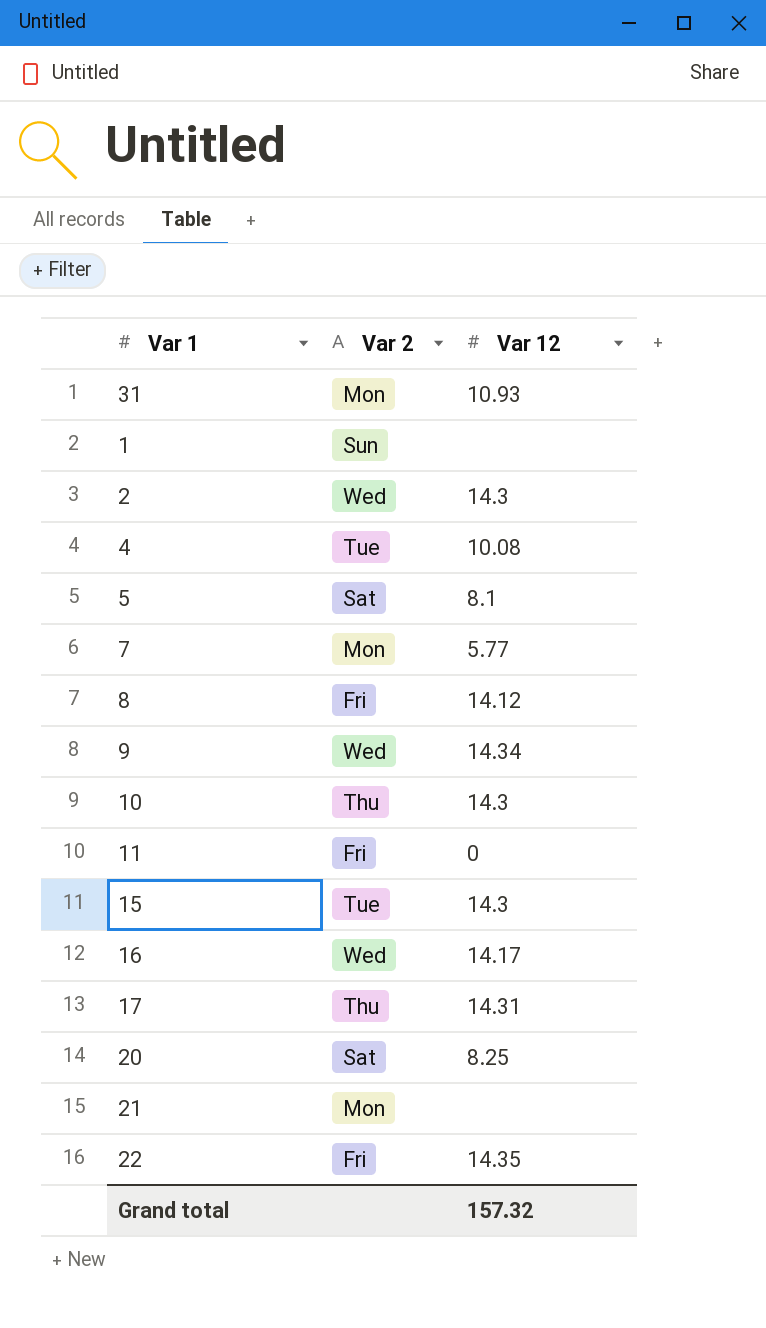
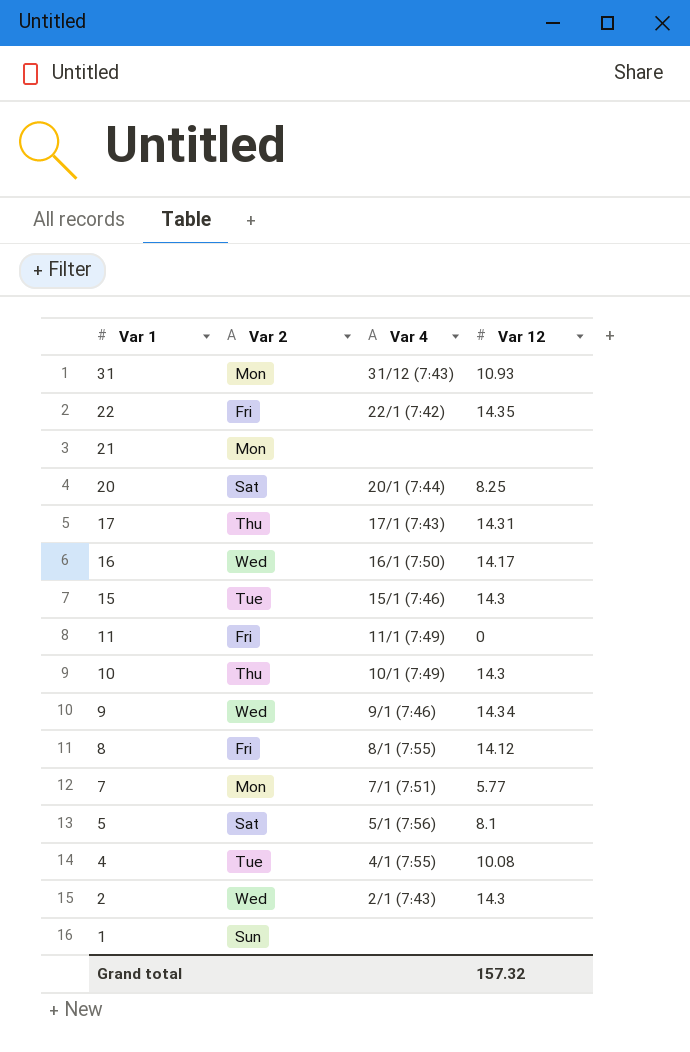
row order: none -> Var 1 descending
column Var 4 | position: none -> 3

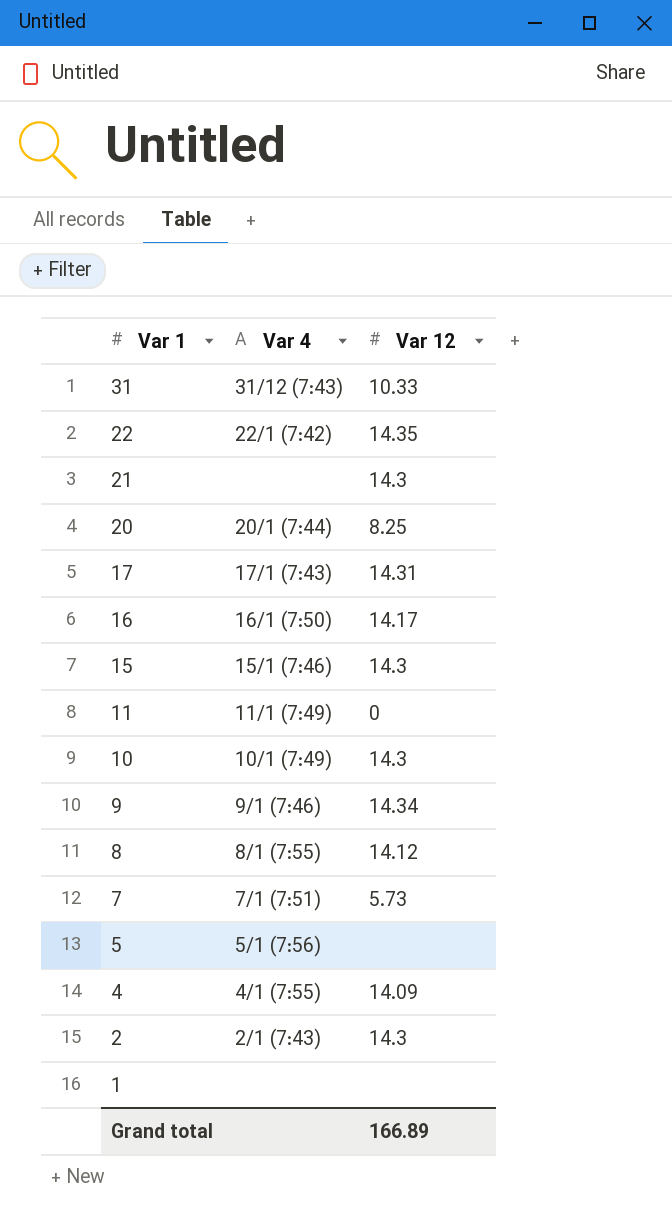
column Var 2 | position: 2 -> none
31 | Var 12: 10.93 -> 10.33
21 | Var 12: none -> 14.3
7 | Var 12: 5.77 -> 5.73
5 | Var 12: 8.1 -> none
4 | Var 12: 10.08 -> 14.09
Grand total | Var 12: 157.32 -> 166.89

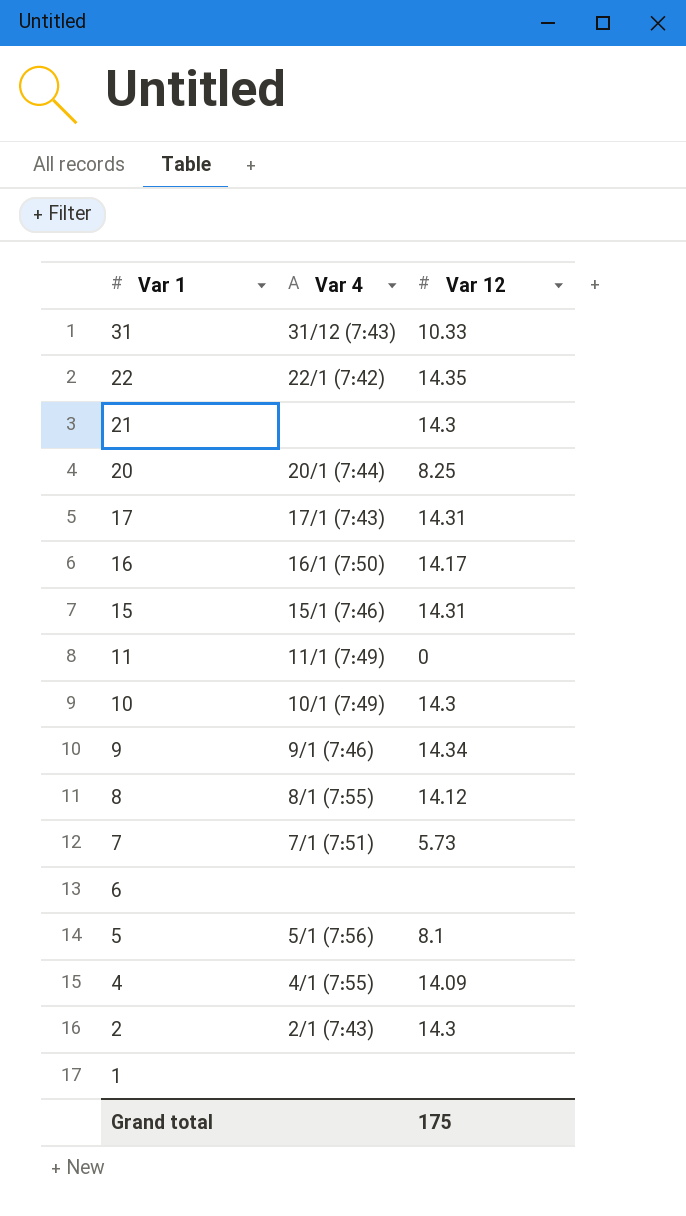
15 | Var 12: 14.3 -> 14.31
row 6: none -> none | none
5 | Var 12: none -> 8.1
Grand total | Var 12: 166.89 -> 175

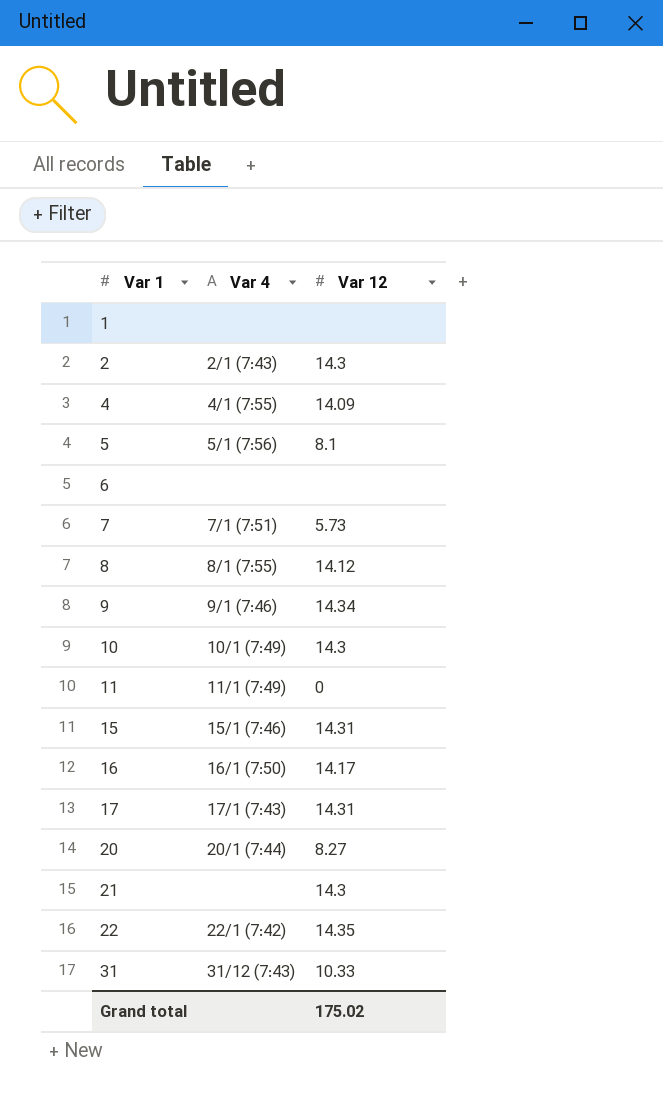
row order: Var 1 descending -> Var 1 ascending
20 | Var 12: 8.25 -> 8.27
Grand total | Var 12: 175 -> 175.02

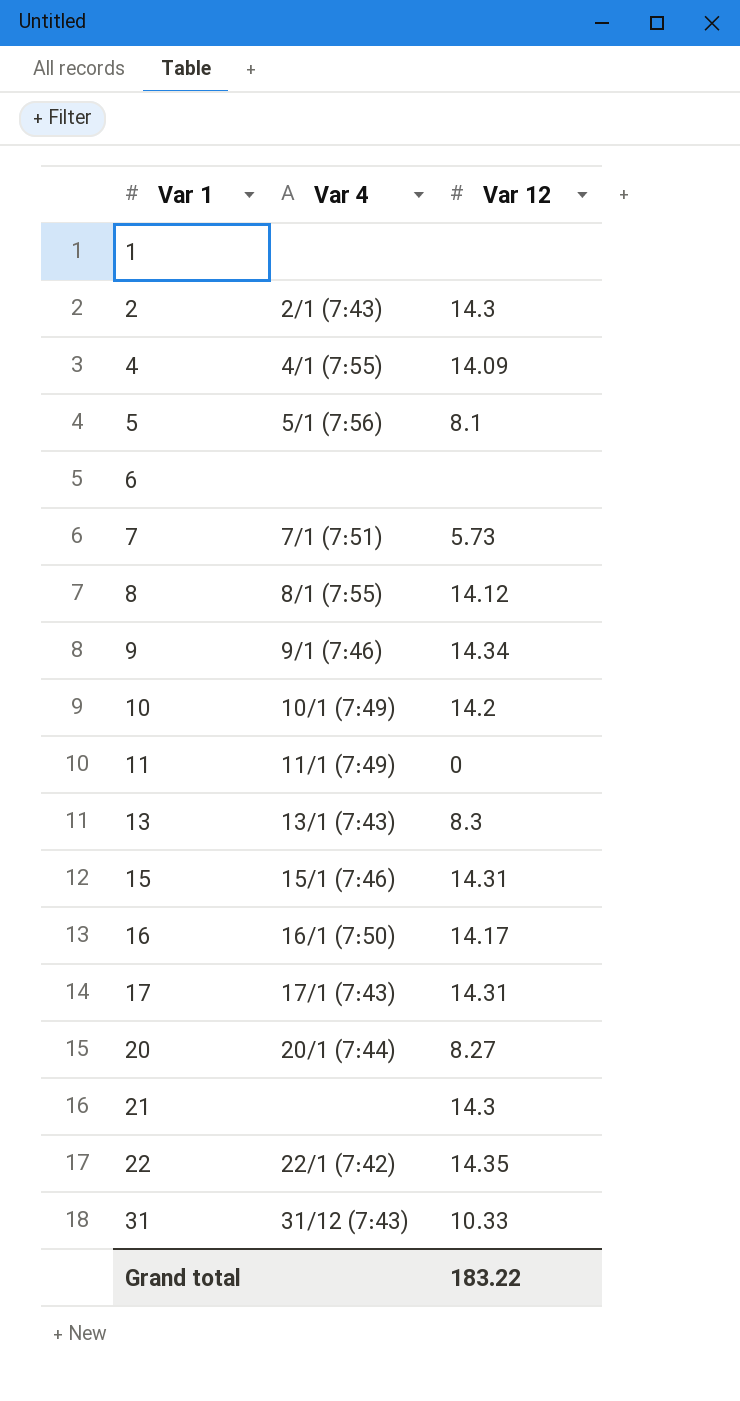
10 | Var 12: 14.3 -> 14.2
row 13: none -> 13/1 (7:43) | 8.3
Grand total | Var 12: 175.02 -> 183.22

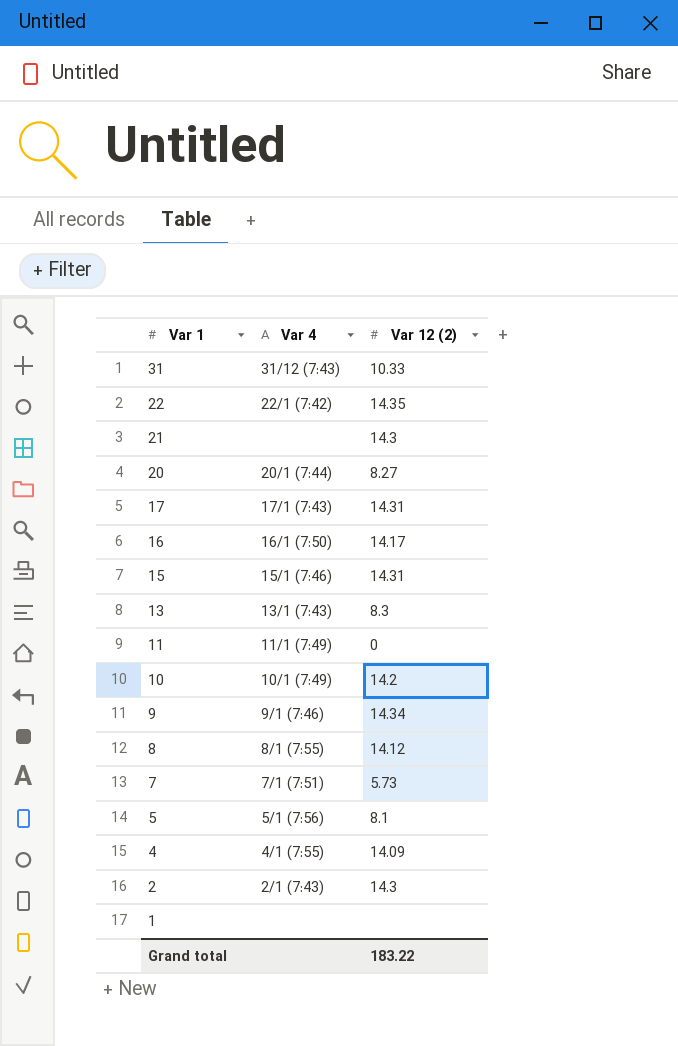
row order: Var 1 ascending -> Var 1 descending
column name: Var 12 -> Var 12 (2)
row 6: none | none -> none

